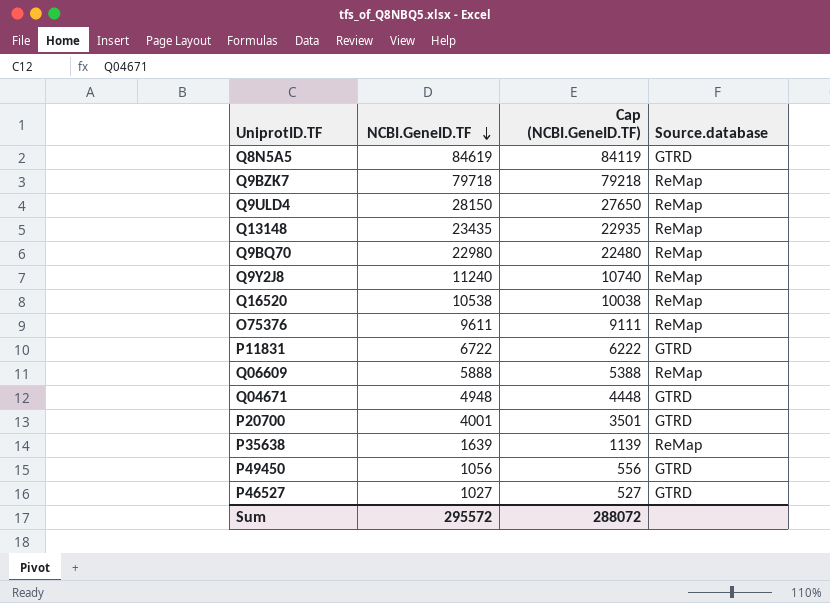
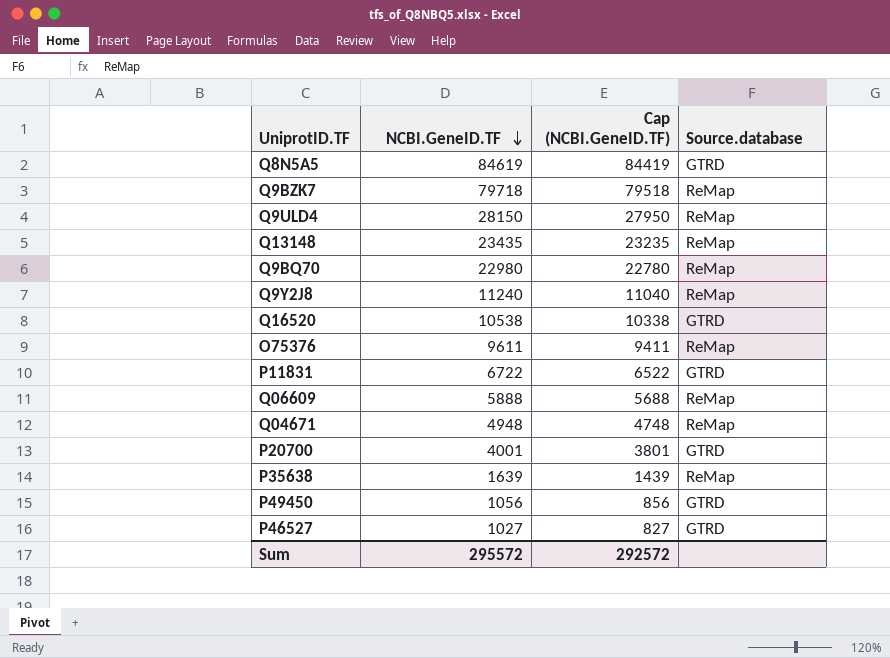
column Cap (NCBI.GeneID.TF) | formula: [NCBI.GeneID.TF] - 500 -> [NCBI.GeneID.TF] - 200
Q16520 | Source.database: ReMap -> GTRD
Q04671 | Source.database: GTRD -> ReMap
Sum | Cap (NCBI.GeneID.TF): 288072 -> 292572

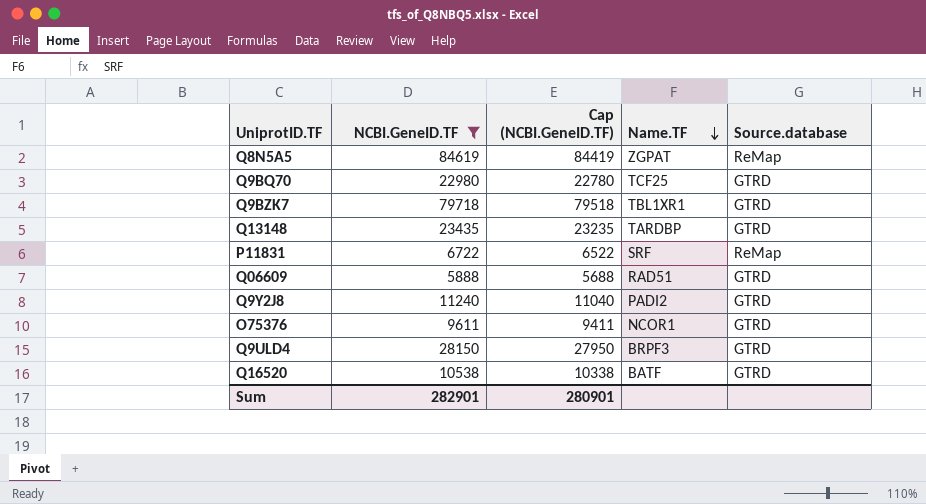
filter: none -> NCBI.GeneID.TF >= 5888
row order: NCBI.GeneID.TF descending -> Name.TF descending
column Name.TF | position: none -> 4
Q8N5A5 | Source.database: GTRD -> ReMap
Q9BQ70 | Source.database: ReMap -> GTRD
Q9BZK7 | Source.database: ReMap -> GTRD
Q13148 | Source.database: ReMap -> GTRD
P11831 | Source.database: GTRD -> ReMap
Q06609 | Source.database: ReMap -> GTRD
Q9Y2J8 | Source.database: ReMap -> GTRD
O75376 | Source.database: ReMap -> GTRD
Q9ULD4 | Source.database: ReMap -> GTRD
Sum | NCBI.GeneID.TF: 295572 -> 282901
Sum | Cap (NCBI.GeneID.TF): 292572 -> 280901

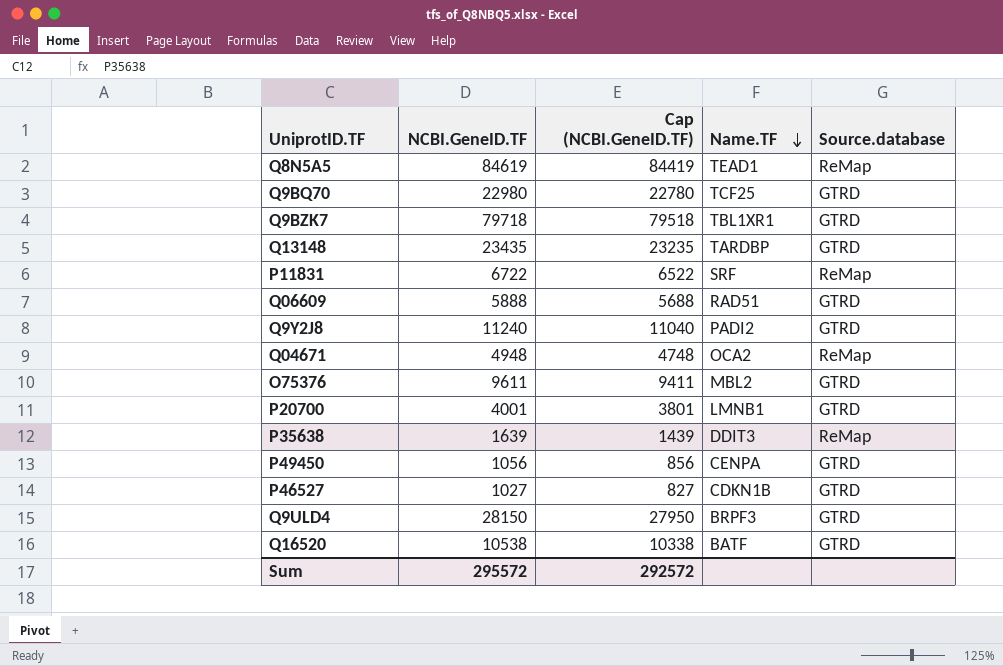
filter: NCBI.GeneID.TF >= 5888 -> none
Q8N5A5 | Name.TF: ZGPAT -> TEAD1
O75376 | Name.TF: NCOR1 -> MBL2
Sum | NCBI.GeneID.TF: 282901 -> 295572
Sum | Cap (NCBI.GeneID.TF): 280901 -> 292572

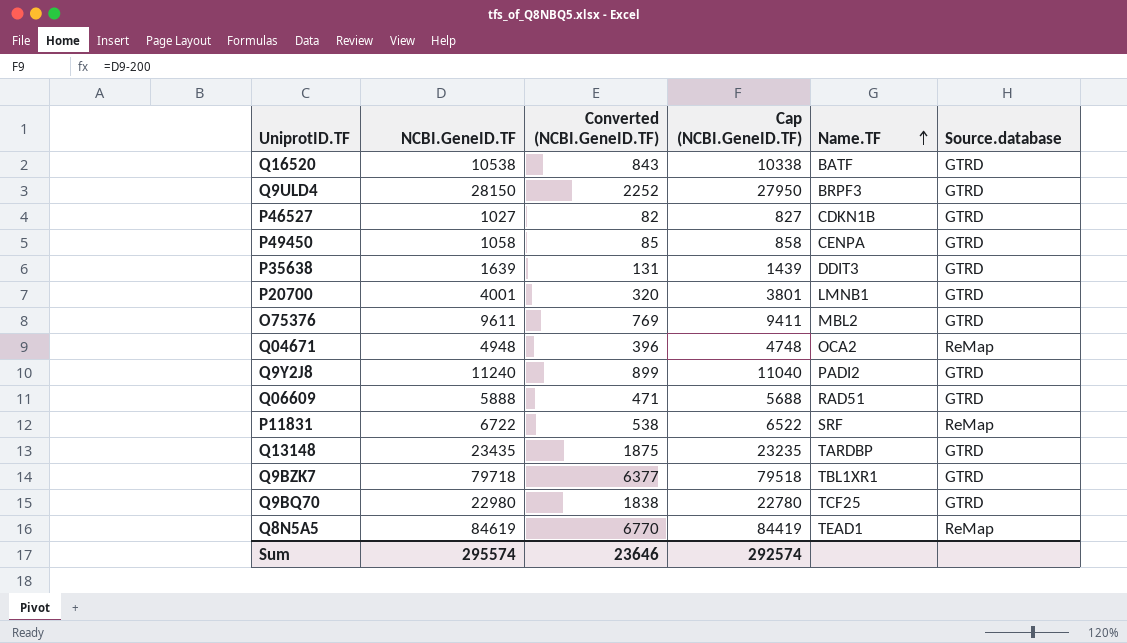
row order: Name.TF descending -> Name.TF ascending
column Converted (NCBI.GeneID.TF) | formula: none -> [NCBI.GeneID.TF] * 0.08
P49450 | NCBI.GeneID.TF: 1056 -> 1058
P49450 | Cap (NCBI.GeneID.TF): 856 -> 858
P35638 | Source.database: ReMap -> GTRD
Sum | NCBI.GeneID.TF: 295572 -> 295574
Sum | Cap (NCBI.GeneID.TF): 292572 -> 292574

